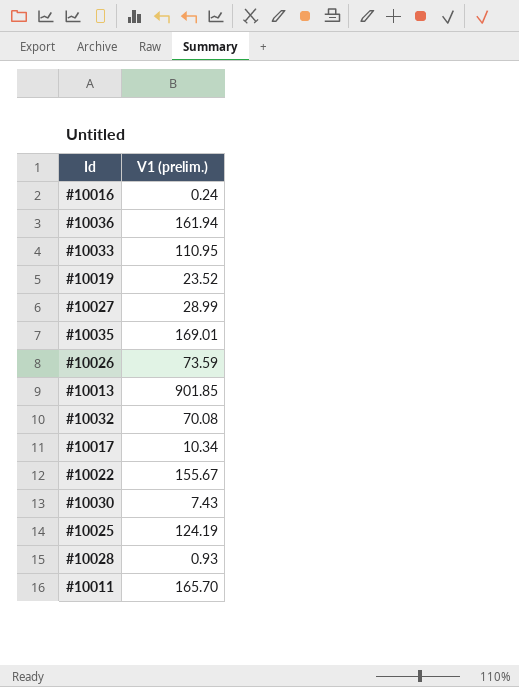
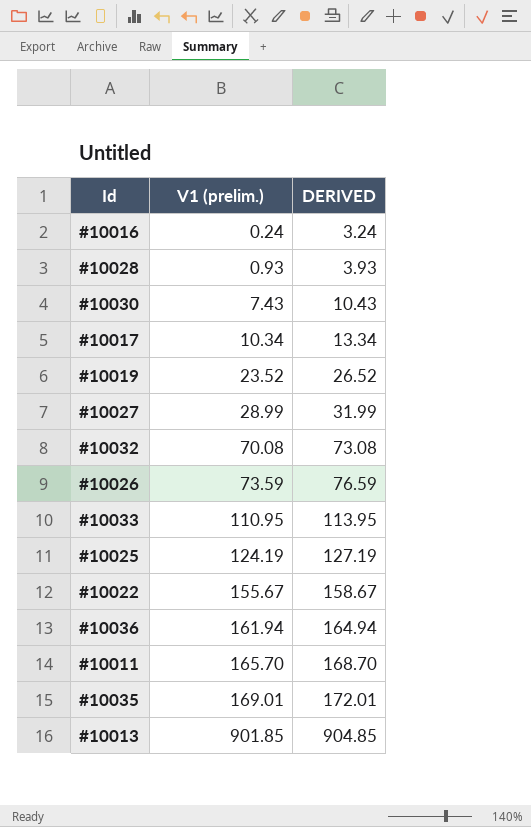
row order: none -> V1 (prelim.) ascending
column DERIVED | formula: none -> [V1 (prelim.)] + 3

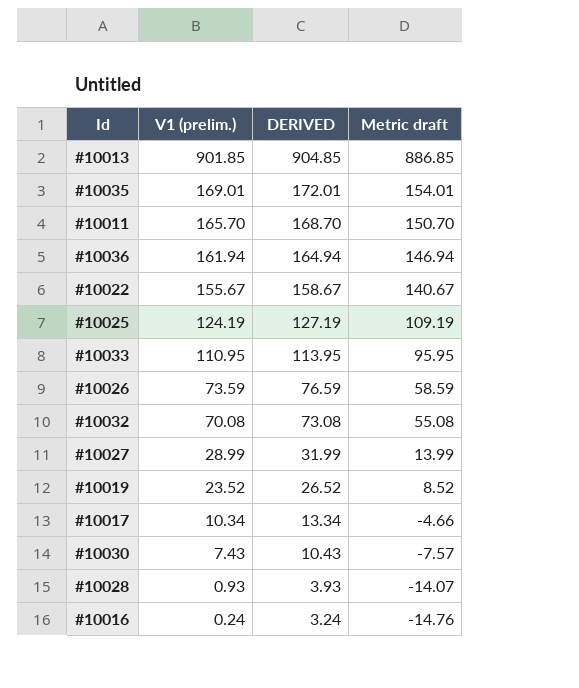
row order: V1 (prelim.) ascending -> V1 (prelim.) descending
column Metric draft | formula: none -> [V1 (prelim.)] - 15

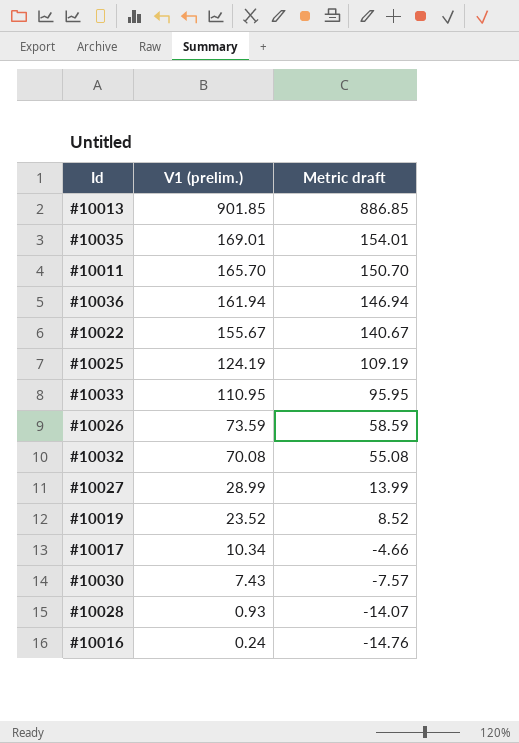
column DERIVED | formula: [V1 (prelim.)] + 3 -> none

